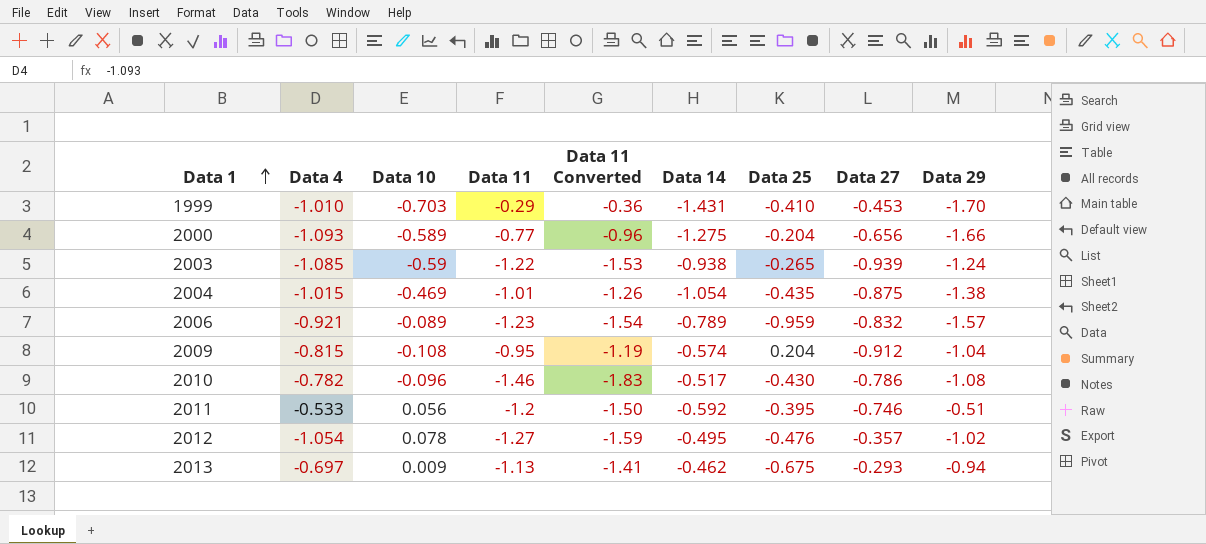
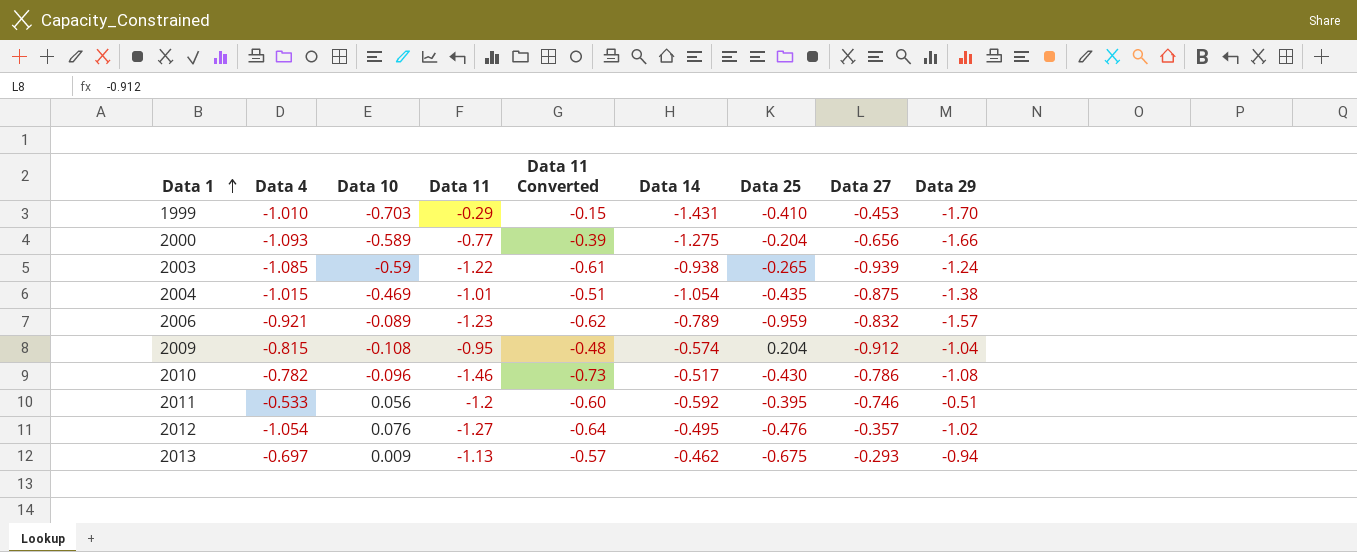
column Data 11 Converted | formula: [Data 11] * 1.25 -> [Data 11] * 0.5
2012 | Data 10: 0.078 -> 0.076

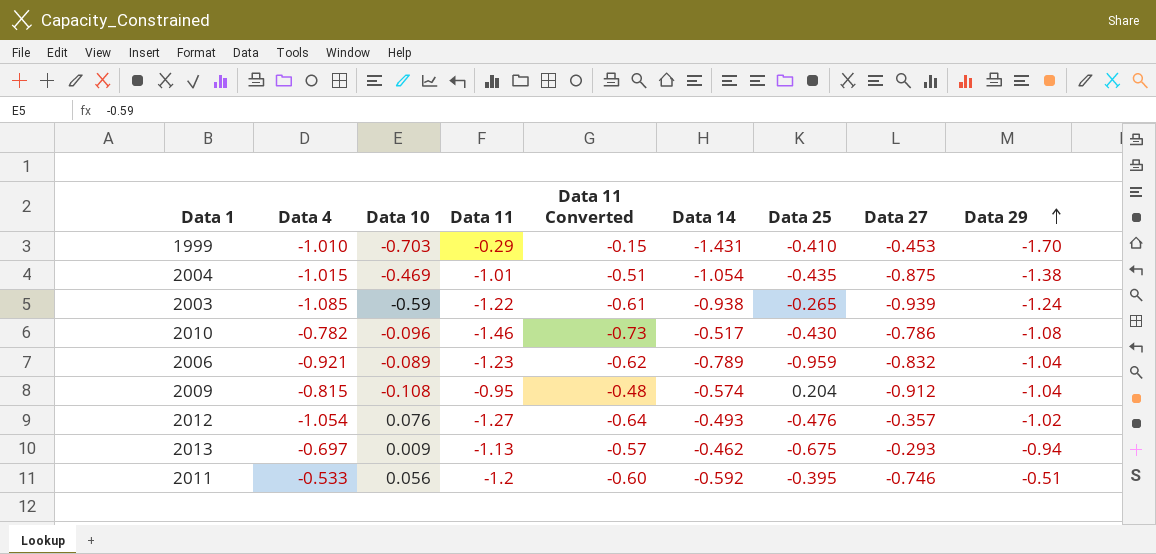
row order: Data 1 ascending -> Data 29 ascending
row 2000: -1.093 | -0.589 | -0.77 | -0.39 | -1.275 | -0.204 | -0.656 | -1.66 -> none
2006 | Data 29: -1.57 -> -1.04
2012 | Data 14: -0.495 -> -0.493

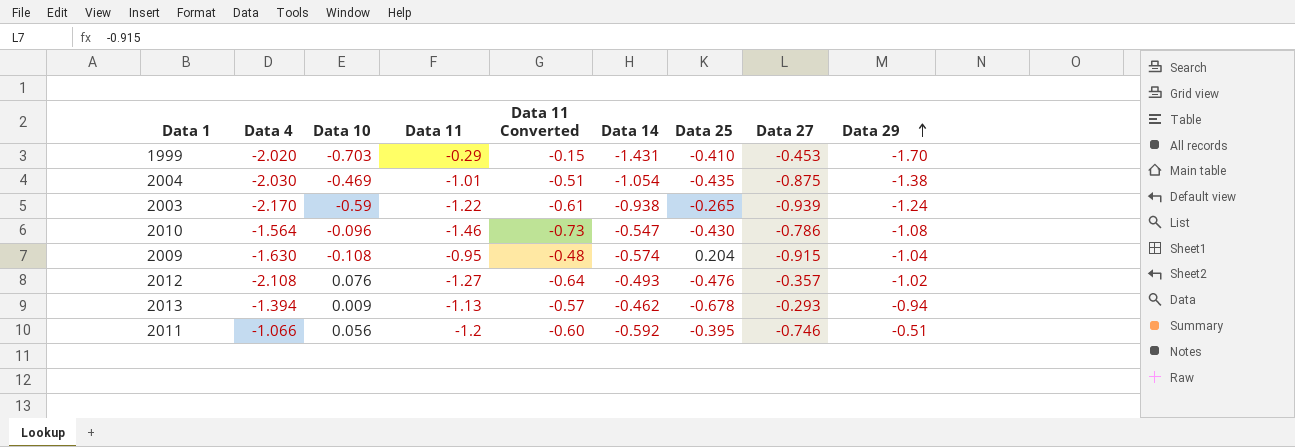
row 2006: -0.921 | -0.089 | -1.23 | -0.62 | -0.789 | -0.959 | -0.832 | -1.04 -> none
1999 | Data 4: -1.010 -> -2.020
2004 | Data 4: -1.015 -> -2.030
2003 | Data 4: -1.085 -> -2.170
2010 | Data 4: -0.782 -> -1.564
2010 | Data 14: -0.517 -> -0.547
2009 | Data 4: -0.815 -> -1.630
2009 | Data 27: -0.912 -> -0.915
2012 | Data 4: -1.054 -> -2.108
2013 | Data 4: -0.697 -> -1.394
2013 | Data 25: -0.675 -> -0.678
2011 | Data 4: -0.533 -> -1.066

